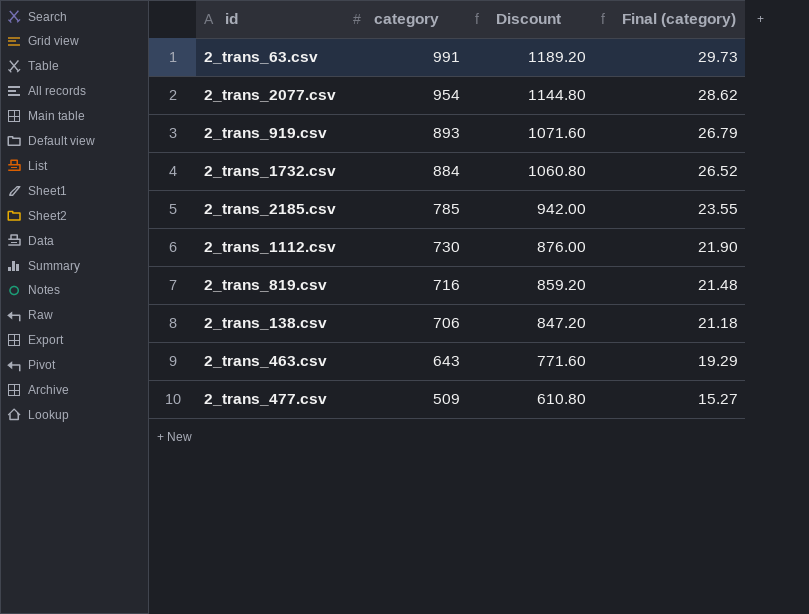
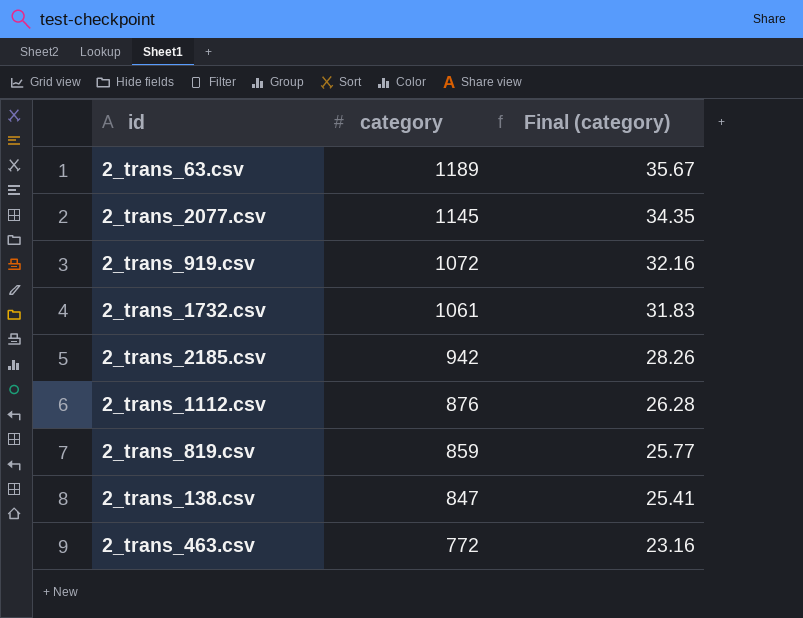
column Discount | formula: [category] * 1.2 -> none
row 2_trans_477.csv: 509 | 610.80 | 15.27 -> none
2_trans_63.csv | category: 991 -> 1189
2_trans_63.csv | Final (category): 29.73 -> 35.67
2_trans_2077.csv | category: 954 -> 1145
2_trans_2077.csv | Final (category): 28.62 -> 34.35
2_trans_919.csv | category: 893 -> 1072
2_trans_919.csv | Final (category): 26.79 -> 32.16
2_trans_1732.csv | category: 884 -> 1061
2_trans_1732.csv | Final (category): 26.52 -> 31.83
2_trans_2185.csv | category: 785 -> 942
2_trans_2185.csv | Final (category): 23.55 -> 28.26
2_trans_1112.csv | category: 730 -> 876
2_trans_1112.csv | Final (category): 21.90 -> 26.28
2_trans_819.csv | category: 716 -> 859
2_trans_819.csv | Final (category): 21.48 -> 25.77
2_trans_138.csv | category: 706 -> 847
2_trans_138.csv | Final (category): 21.18 -> 25.41
2_trans_463.csv | category: 643 -> 772
2_trans_463.csv | Final (category): 19.29 -> 23.16

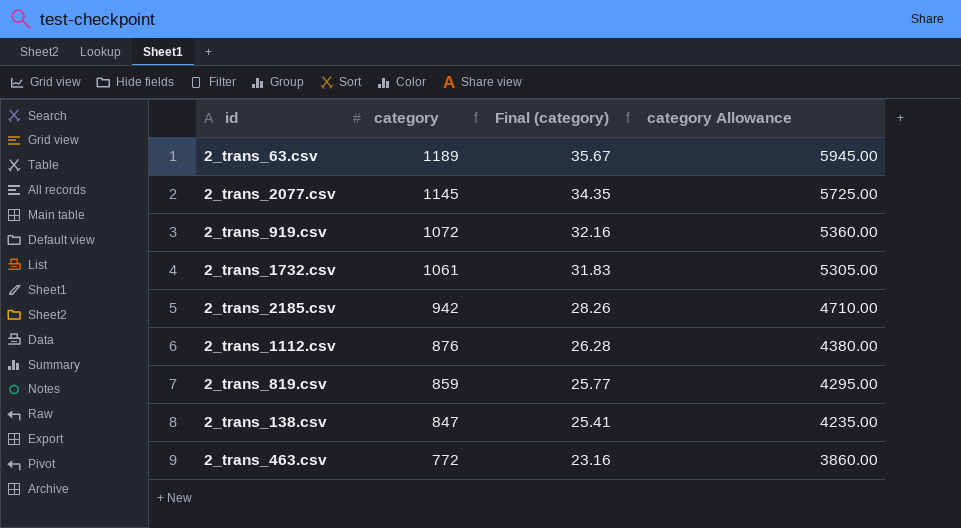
column category Allowance | formula: none -> [category] * 5

